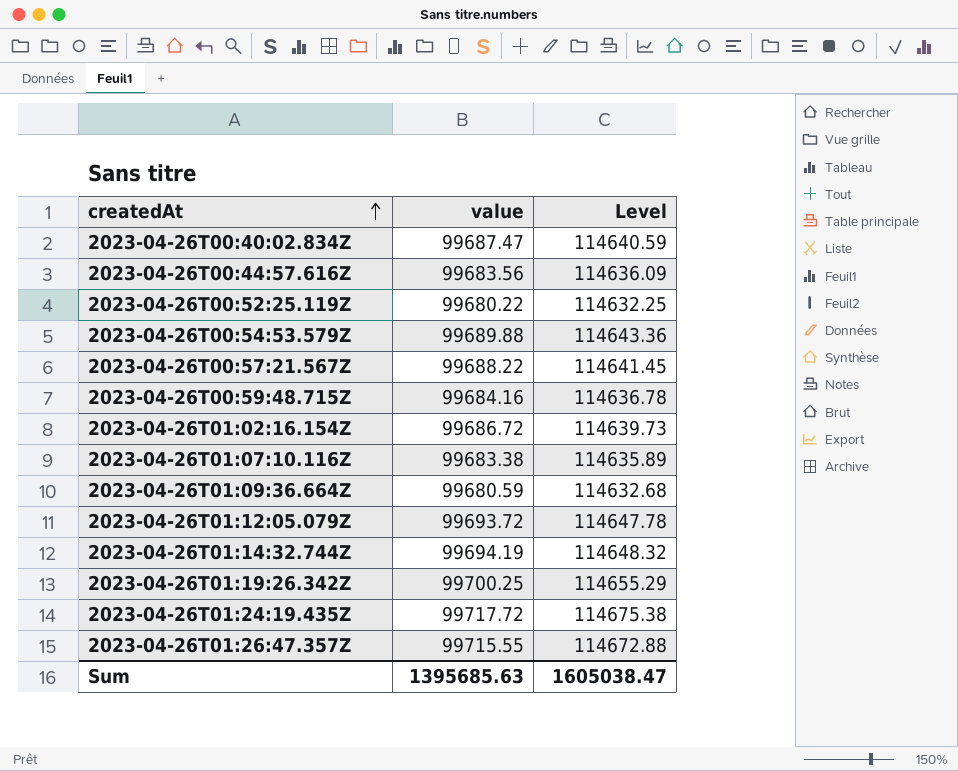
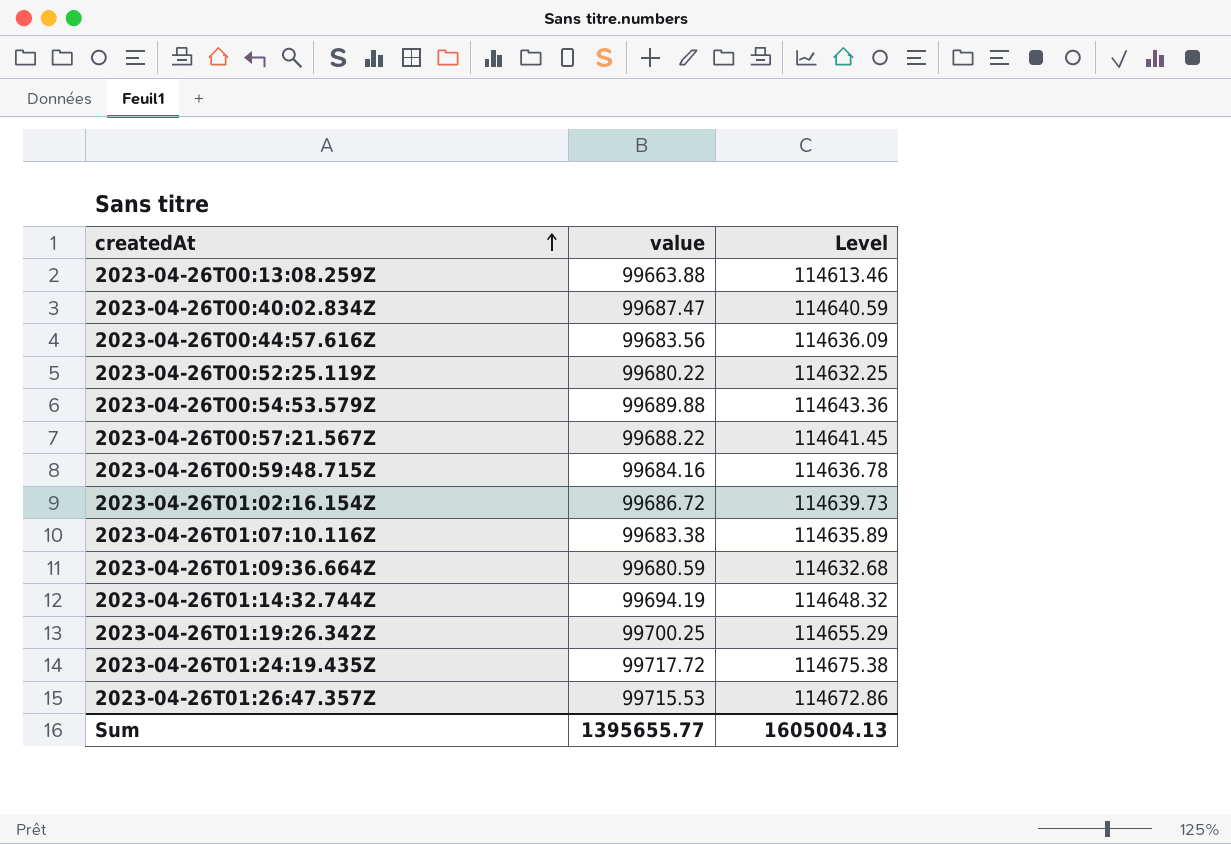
row 2023-04-26T01:12:05.079Z: 99693.72 | 114647.78 -> none
row 2023-04-26T00:13:08.259Z: none -> 99663.88 | 114613.46
2023-04-26T01:26:47.357Z | value: 99715.55 -> 99715.53
2023-04-26T01:26:47.357Z | Level: 114672.88 -> 114672.86
Sum | value: 1395685.63 -> 1395655.77
Sum | Level: 1605038.47 -> 1605004.13

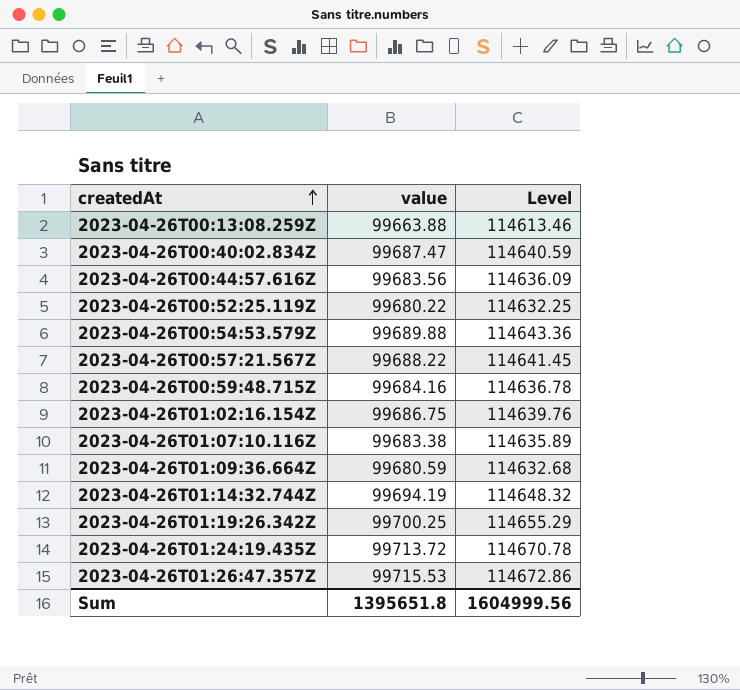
2023-04-26T01:02:16.154Z | value: 99686.72 -> 99686.75
2023-04-26T01:02:16.154Z | Level: 114639.73 -> 114639.76
2023-04-26T01:24:19.435Z | value: 99717.72 -> 99713.72
2023-04-26T01:24:19.435Z | Level: 114675.38 -> 114670.78
Sum | value: 1395655.77 -> 1395651.8
Sum | Level: 1605004.13 -> 1604999.56

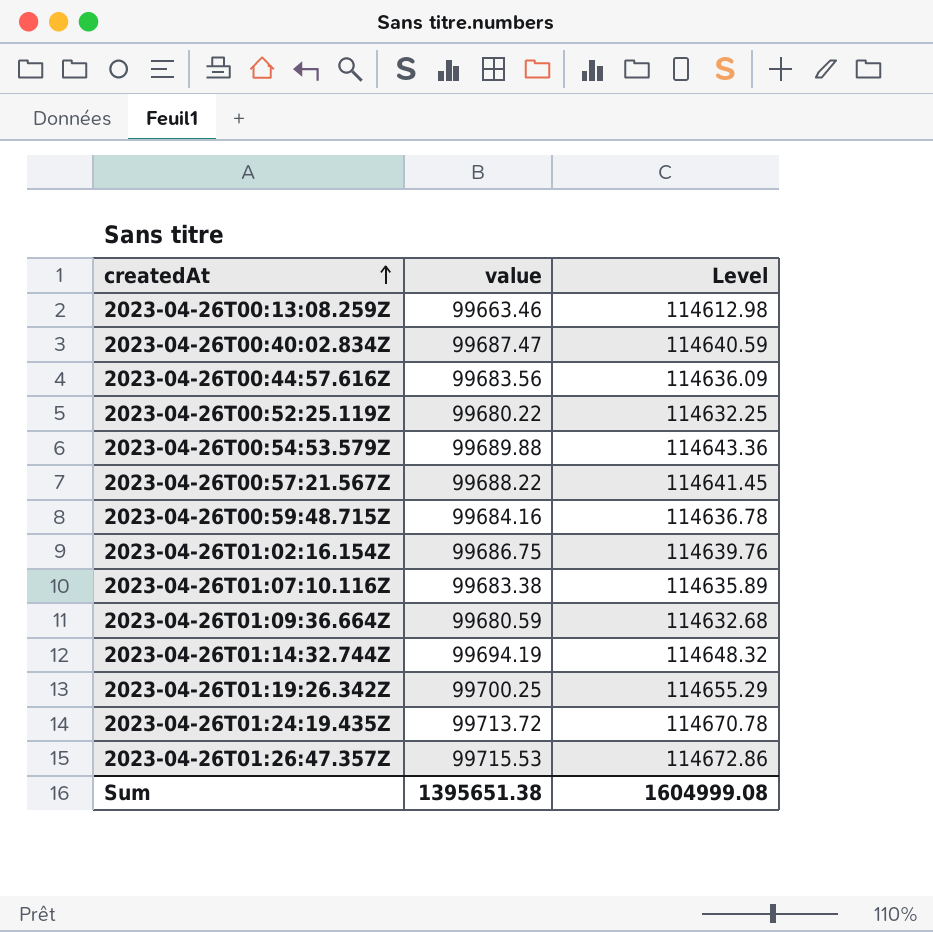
2023-04-26T00:13:08.259Z | value: 99663.88 -> 99663.46
2023-04-26T00:13:08.259Z | Level: 114613.46 -> 114612.98
Sum | value: 1395651.8 -> 1395651.38
Sum | Level: 1604999.56 -> 1604999.08

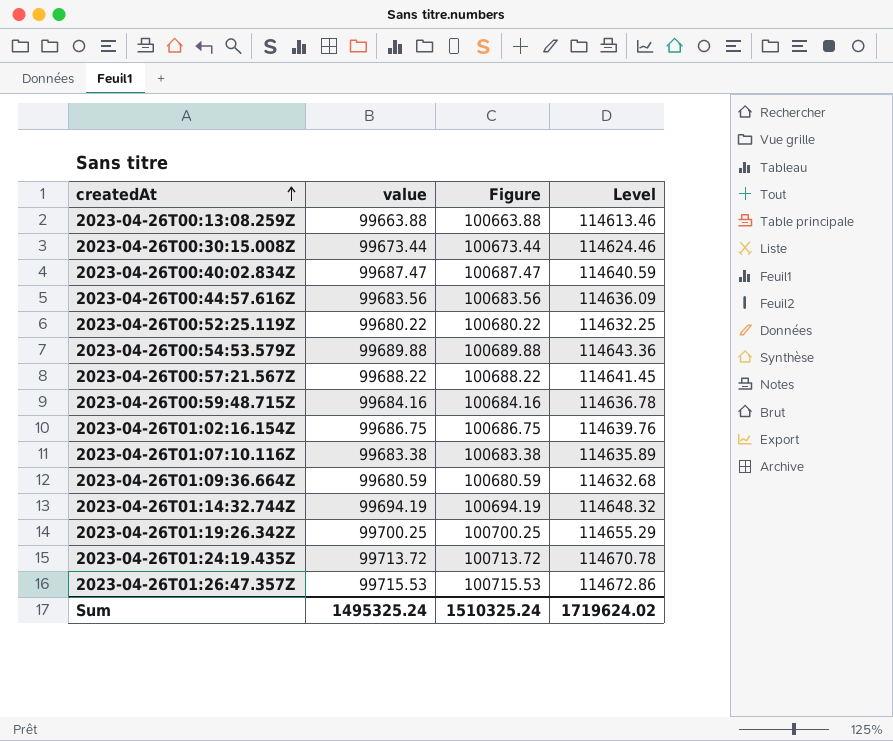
column Figure | formula: none -> [value] + 1000
2023-04-26T00:13:08.259Z | value: 99663.46 -> 99663.88
2023-04-26T00:13:08.259Z | Level: 114612.98 -> 114613.46
row 2023-04-26T00:30:15.008Z: none -> 99673.44 | 100673.44 | 114624.46
Sum | value: 1395651.38 -> 1495325.24
Sum | Level: 1604999.08 -> 1719624.02

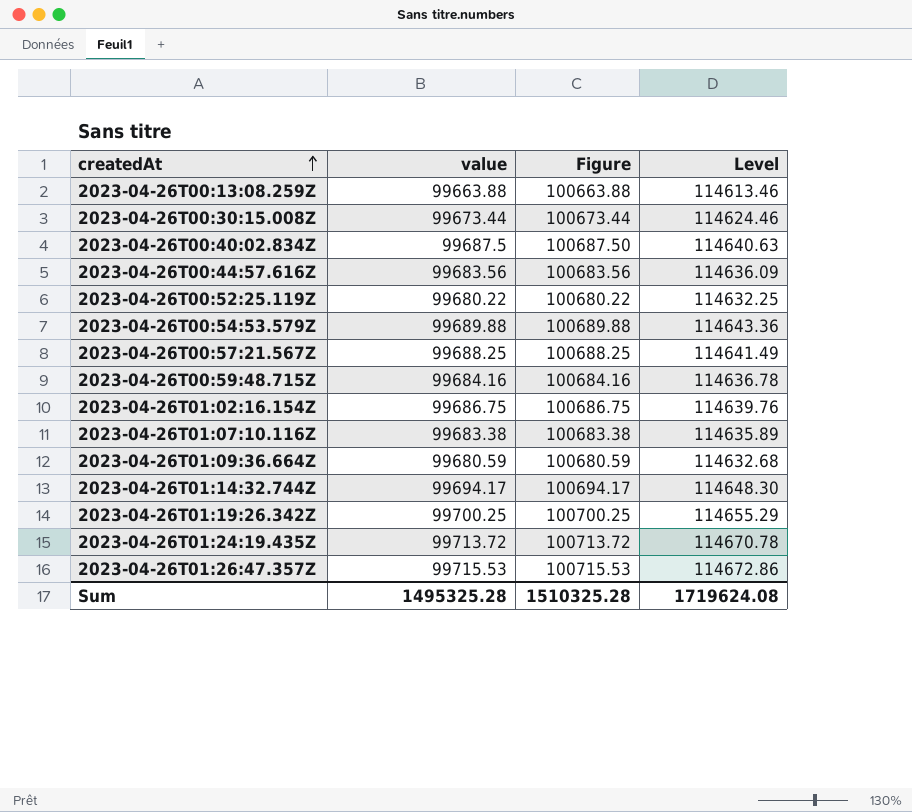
2023-04-26T00:40:02.834Z | value: 99687.47 -> 99687.5
2023-04-26T00:40:02.834Z | Figure: 100687.47 -> 100687.50
2023-04-26T00:40:02.834Z | Level: 114640.59 -> 114640.63
2023-04-26T00:57:21.567Z | value: 99688.22 -> 99688.25
2023-04-26T00:57:21.567Z | Figure: 100688.22 -> 100688.25
2023-04-26T00:57:21.567Z | Level: 114641.45 -> 114641.49
2023-04-26T01:14:32.744Z | value: 99694.19 -> 99694.17
2023-04-26T01:14:32.744Z | Figure: 100694.19 -> 100694.17
2023-04-26T01:14:32.744Z | Level: 114648.32 -> 114648.30
Sum | value: 1495325.24 -> 1495325.28
Sum | Figure: 1510325.24 -> 1510325.28
Sum | Level: 1719624.02 -> 1719624.08

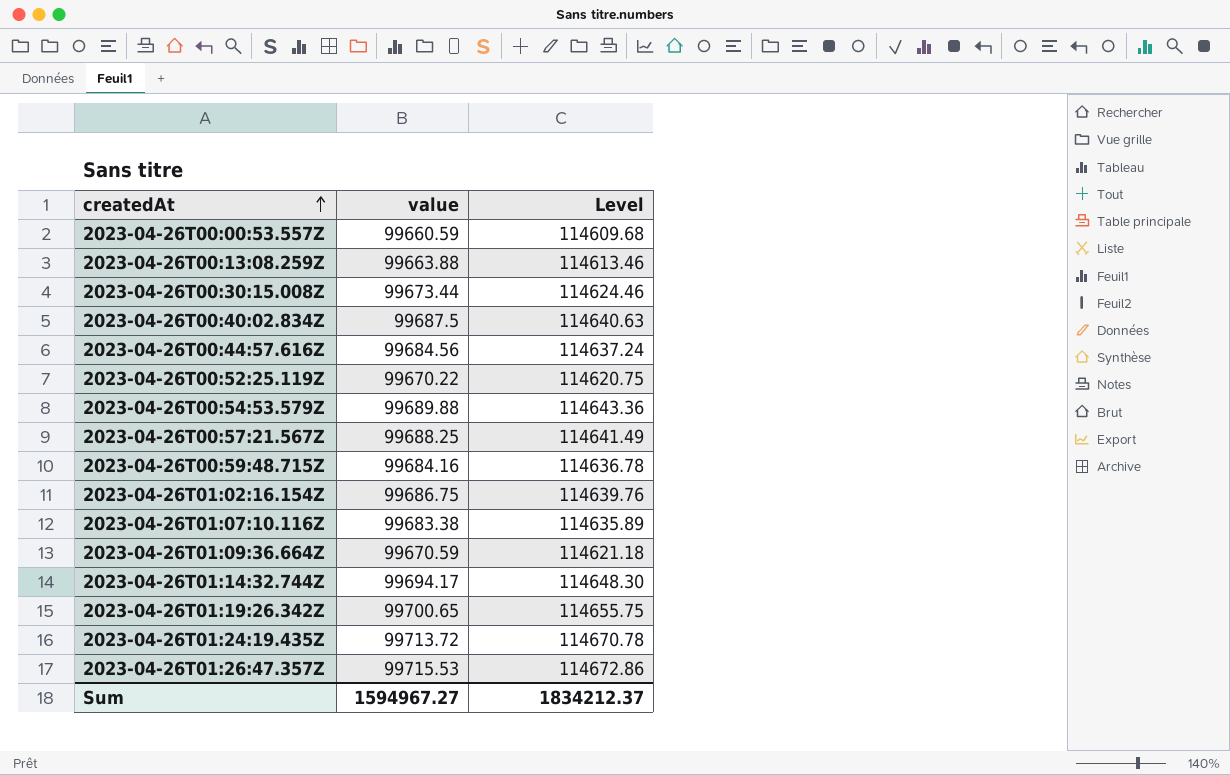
column Figure | formula: [value] + 1000 -> none
row 2023-04-26T00:00:53.557Z: none -> 99660.59 | 114609.68
2023-04-26T00:44:57.616Z | value: 99683.56 -> 99684.56
2023-04-26T00:44:57.616Z | Level: 114636.09 -> 114637.24
2023-04-26T00:52:25.119Z | value: 99680.22 -> 99670.22
2023-04-26T00:52:25.119Z | Level: 114632.25 -> 114620.75
2023-04-26T01:09:36.664Z | value: 99680.59 -> 99670.59
2023-04-26T01:09:36.664Z | Level: 114632.68 -> 114621.18
2023-04-26T01:19:26.342Z | value: 99700.25 -> 99700.65
2023-04-26T01:19:26.342Z | Level: 114655.29 -> 114655.75
Sum | value: 1495325.28 -> 1594967.27
Sum | Level: 1719624.08 -> 1834212.37

